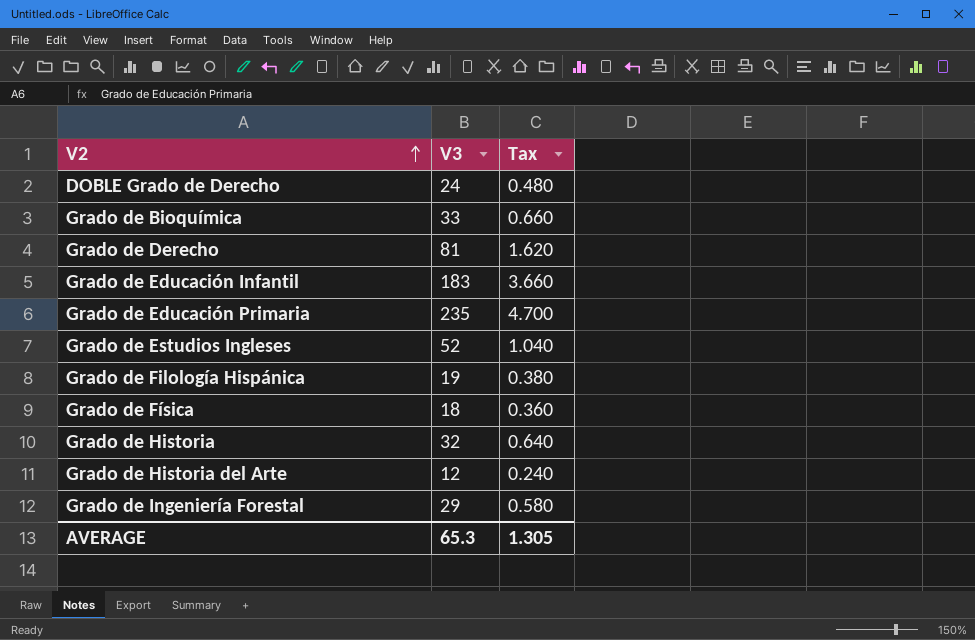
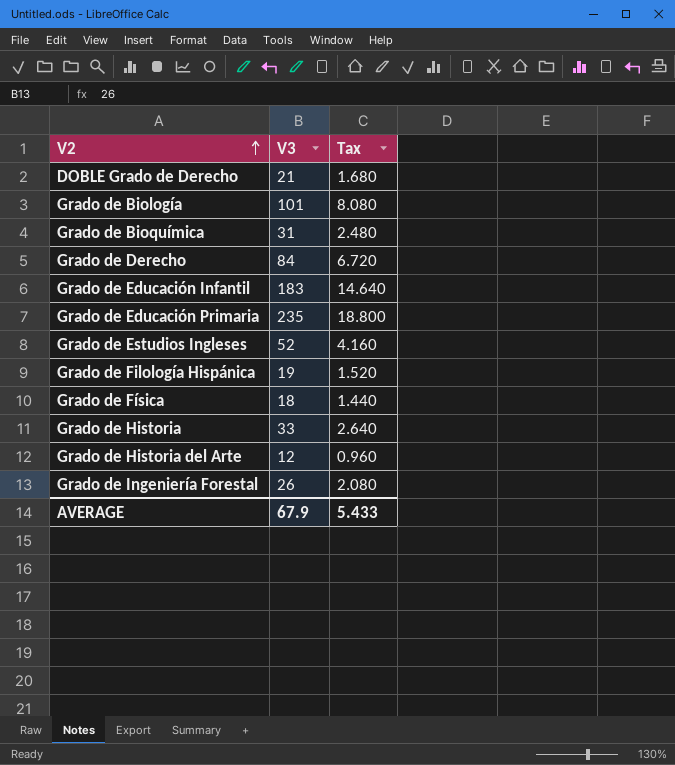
column Tax | formula: [V3] * 0.02 -> [V3] * 0.08
DOBLE Grado de Derecho | V3: 24 -> 21
row Grado de Biología: none -> 101 | 8.080
Grado de Bioquímica | V3: 33 -> 31
Grado de Derecho | V3: 81 -> 84
Grado de Historia | V3: 32 -> 33
Grado de Ingeniería Forestal | V3: 29 -> 26
AVERAGE | V3: 65.3 -> 67.9
AVERAGE | Tax: 1.305 -> 5.433

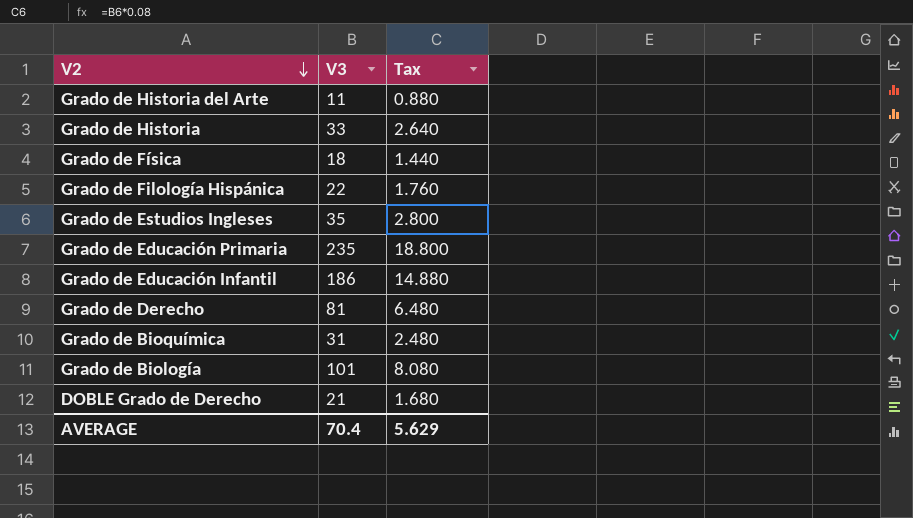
row order: V2 ascending -> V2 descending
row Grado de Ingeniería Forestal: 26 | 2.080 -> none
Grado de Historia del Arte | V3: 12 -> 11
Grado de Historia del Arte | Tax: 0.960 -> 0.880
Grado de Filología Hispánica | V3: 19 -> 22
Grado de Filología Hispánica | Tax: 1.520 -> 1.760
Grado de Estudios Ingleses | V3: 52 -> 35
Grado de Estudios Ingleses | Tax: 4.160 -> 2.800
Grado de Educación Infantil | V3: 183 -> 186
Grado de Educación Infantil | Tax: 14.640 -> 14.880
Grado de Derecho | V3: 84 -> 81
Grado de Derecho | Tax: 6.720 -> 6.480
AVERAGE | V3: 67.9 -> 70.4
AVERAGE | Tax: 5.433 -> 5.629

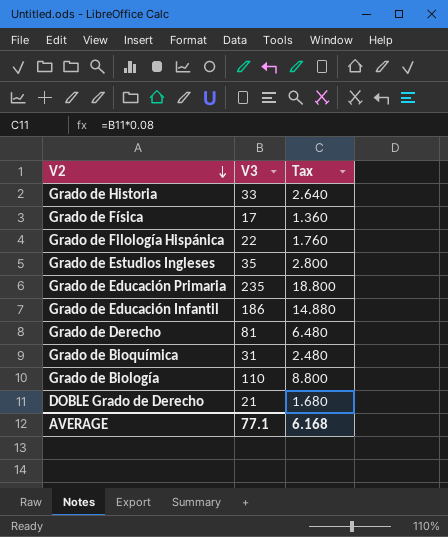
row Grado de Historia del Arte: 11 | 0.880 -> none
Grado de Física | V3: 18 -> 17
Grado de Física | Tax: 1.440 -> 1.360
Grado de Biología | V3: 101 -> 110
Grado de Biología | Tax: 8.080 -> 8.800
AVERAGE | V3: 70.4 -> 77.1
AVERAGE | Tax: 5.629 -> 6.168

